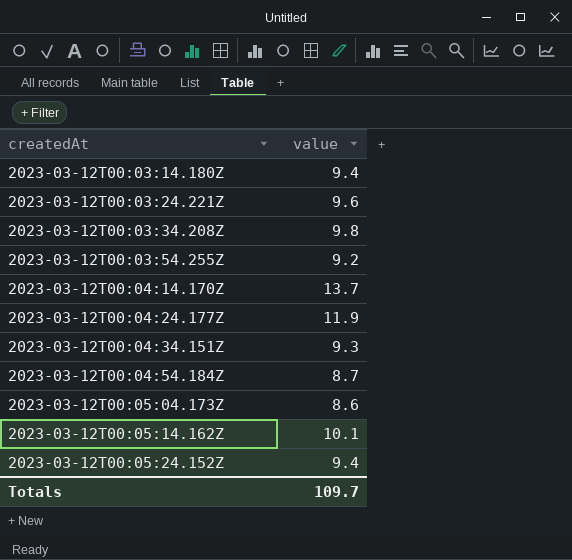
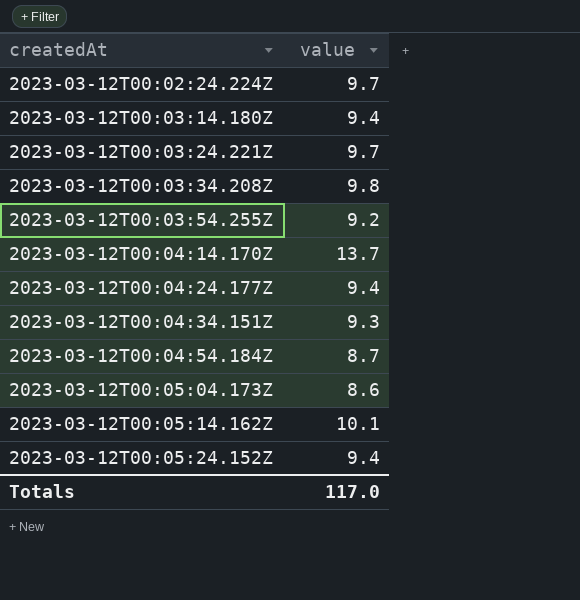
row 2023-03-12T00:02:24.224Z: none -> 9.7
2023-03-12T00:03:24.221Z | value: 9.6 -> 9.7
2023-03-12T00:04:24.177Z | value: 11.9 -> 9.4
Totals | value: 109.7 -> 117.0

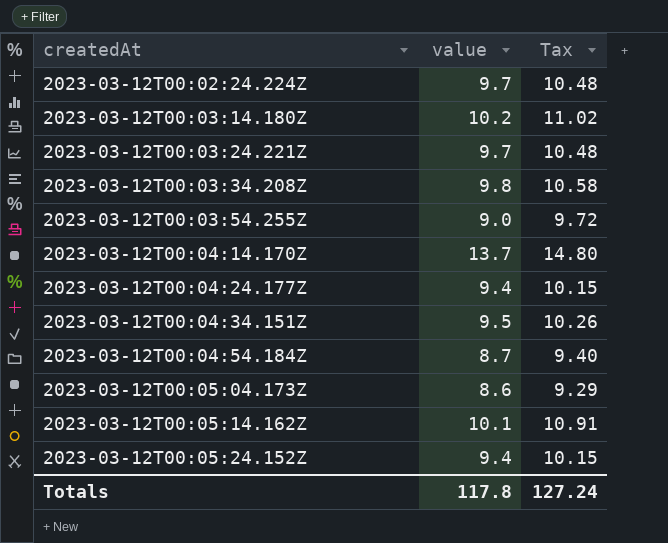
column Tax | formula: none -> [value] * 1.08
2023-03-12T00:03:14.180Z | value: 9.4 -> 10.2
2023-03-12T00:03:54.255Z | value: 9.2 -> 9.0
2023-03-12T00:04:34.151Z | value: 9.3 -> 9.5
Totals | value: 117.0 -> 117.8

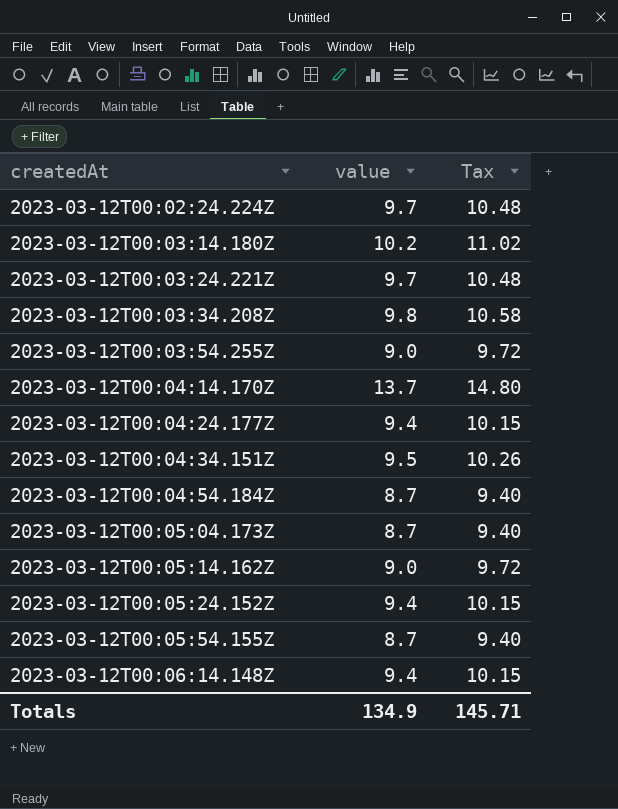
2023-03-12T00:05:04.173Z | value: 8.6 -> 8.7
2023-03-12T00:05:04.173Z | Tax: 9.29 -> 9.40
2023-03-12T00:05:14.162Z | value: 10.1 -> 9.0
2023-03-12T00:05:14.162Z | Tax: 10.91 -> 9.72
row 2023-03-12T00:05:54.155Z: none -> 8.7 | 9.40
row 2023-03-12T00:06:14.148Z: none -> 9.4 | 10.15
Totals | value: 117.8 -> 134.9
Totals | Tax: 127.24 -> 145.71

